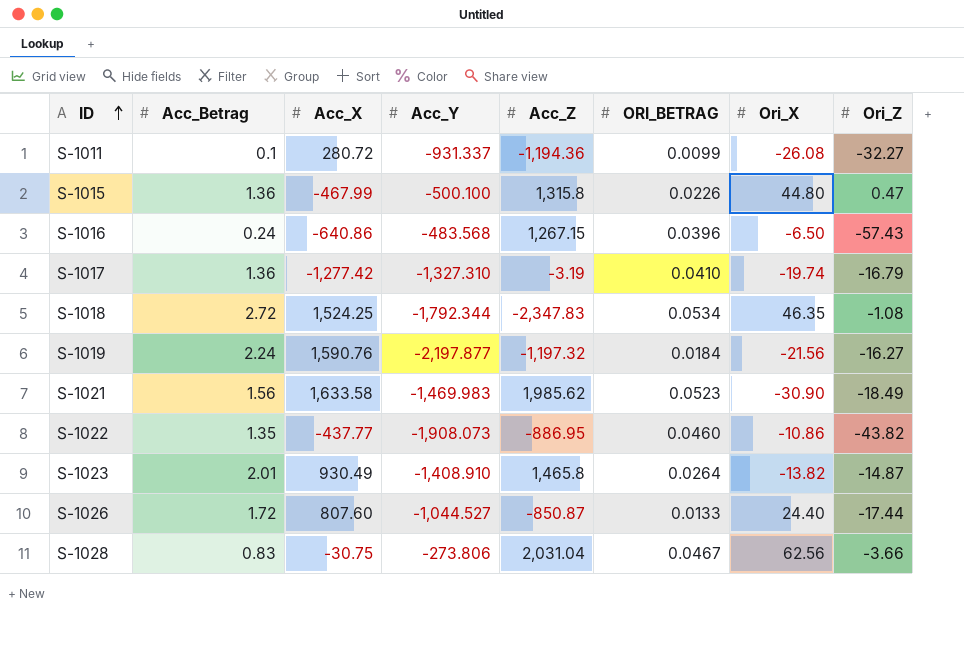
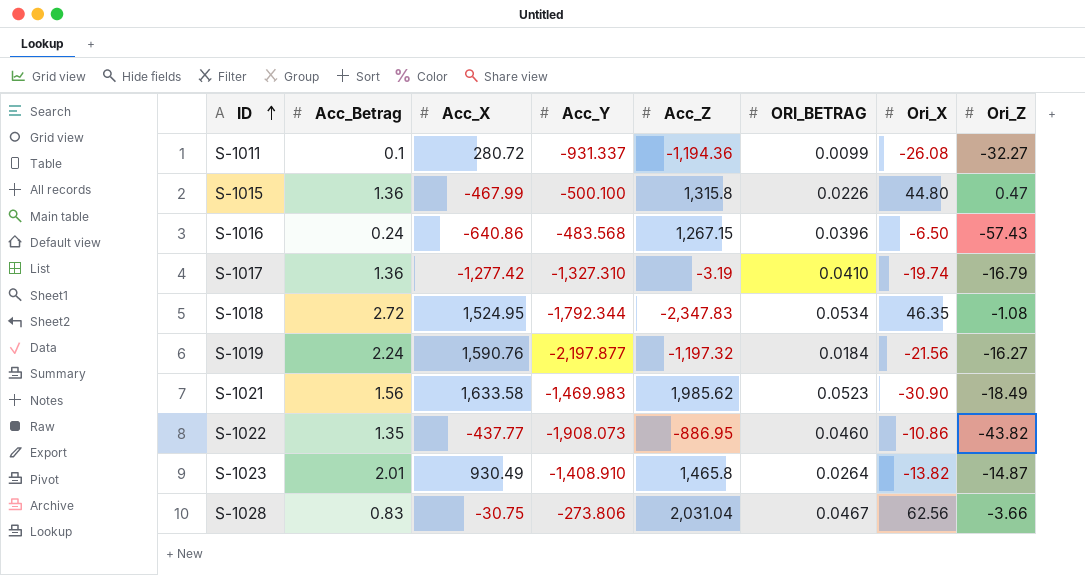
row S-1026: 1.72 | 807.60 | -1,044.527 | -850.87 | 0.0133 | 24.40 | -17.44 -> none
S-1018 | Acc_X: 1,524.25 -> 1,524.95

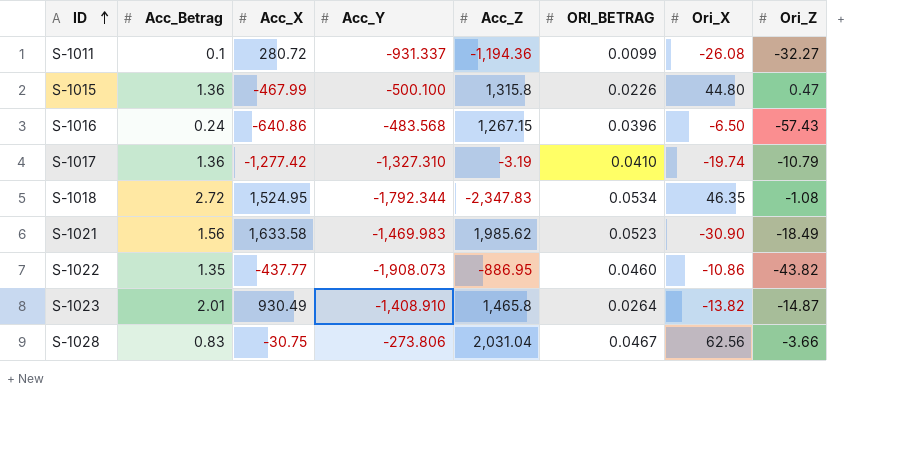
row S-1019: 2.24 | 1,590.76 | -2,197.877 | -1,197.32 | 0.0184 | -21.56 | -16.27 -> none
S-1017 | Ori_Z: -16.79 -> -10.79

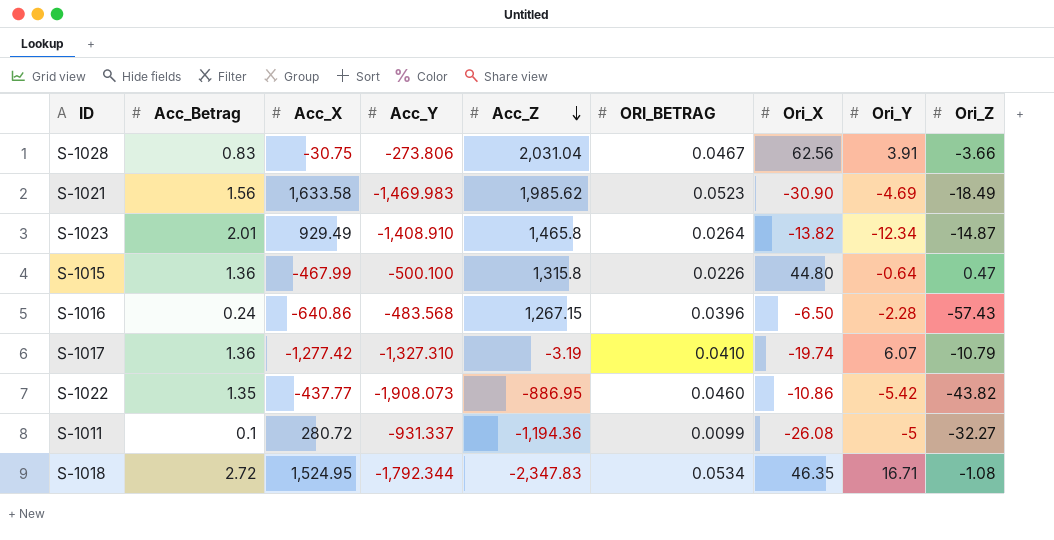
row order: ID ascending -> Acc_Z descending
column Ori_Y | position: none -> 8
S-1023 | Acc_X: 930.49 -> 929.49

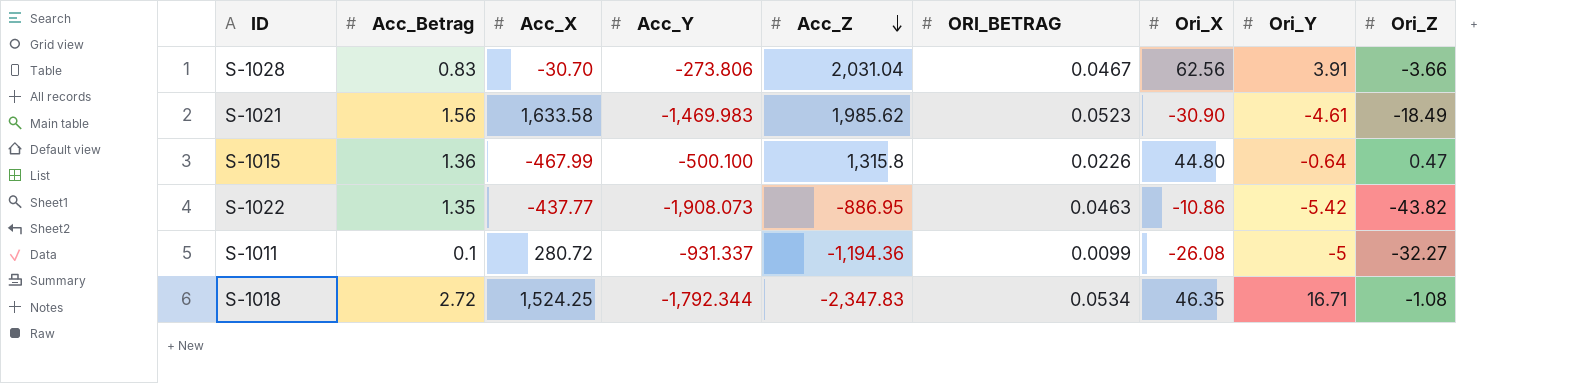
row S-1023: 2.01 | 929.49 | -1,408.910 | 1,465.8 | 0.0264 | -13.82 | -12.34 | -14.87 -> none
row S-1016: 0.24 | -640.86 | -483.568 | 1,267.15 | 0.0396 | -6.50 | -2.28 | -57.43 -> none
row S-1017: 1.36 | -1,277.42 | -1,327.310 | -3.19 | 0.0410 | -19.74 | 6.07 | -10.79 -> none
S-1028 | Acc_X: -30.75 -> -30.70
S-1021 | Ori_Y: -4.69 -> -4.61
S-1022 | ORI_BETRAG: 0.0460 -> 0.0463
S-1018 | Acc_X: 1,524.95 -> 1,524.25

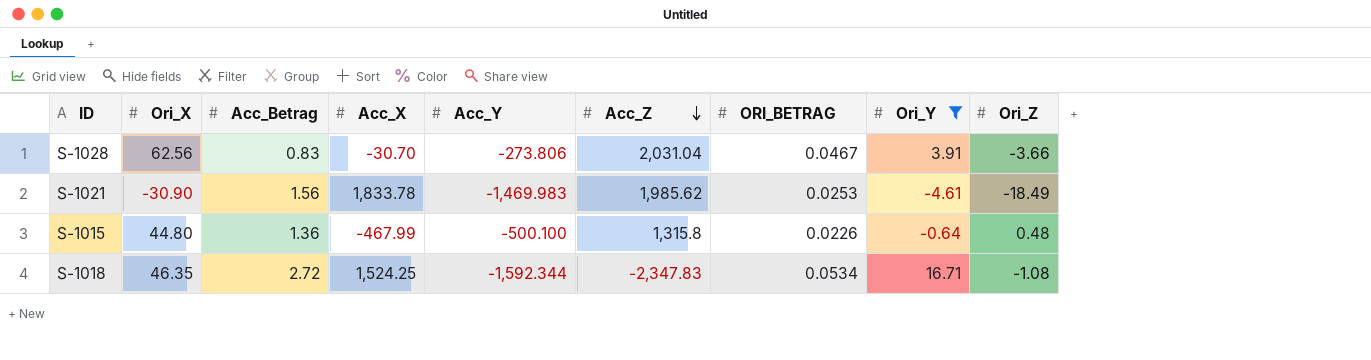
filter: none -> Ori_Y >= -4.61
column Ori_X | position: 7 -> 2
S-1021 | Acc_X: 1,633.58 -> 1,833.78
S-1021 | ORI_BETRAG: 0.0523 -> 0.0253
S-1015 | Ori_Z: 0.47 -> 0.48
S-1018 | Acc_Y: -1,792.344 -> -1,592.344

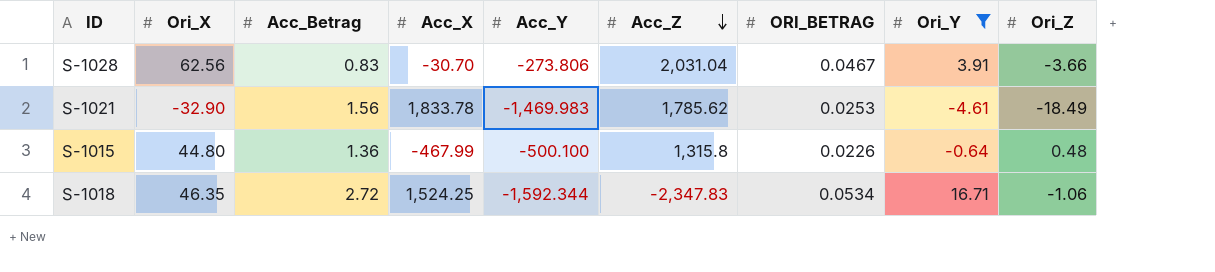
S-1021 | Ori_X: -30.90 -> -32.90
S-1021 | Acc_Z: 1,985.62 -> 1,785.62
S-1018 | Ori_Z: -1.08 -> -1.06

